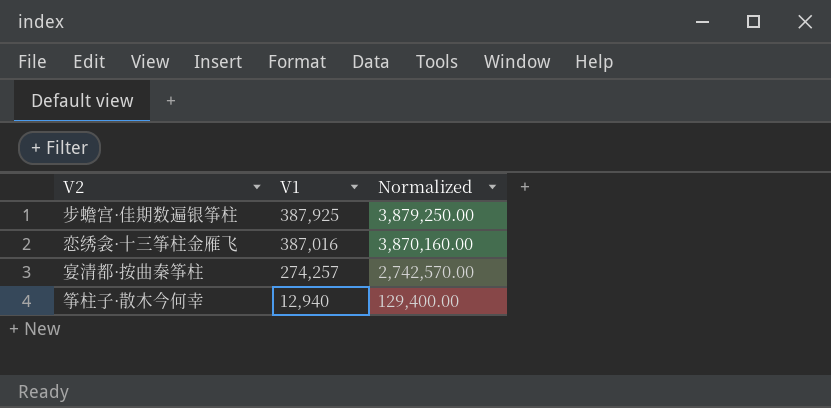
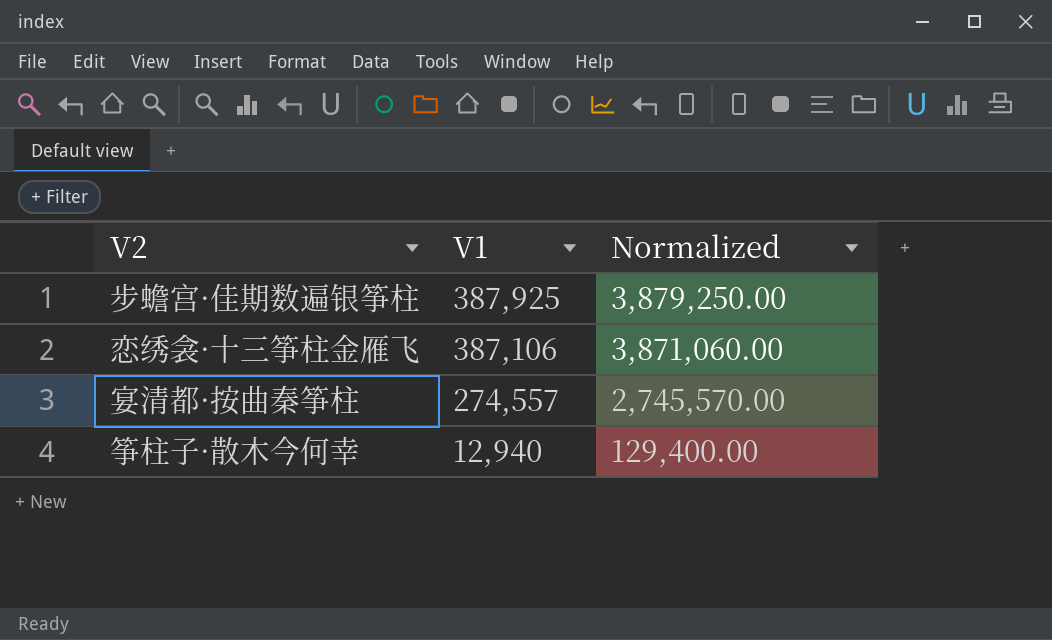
恋绣衾·十三筝柱金雁飞 | V1: 387,016 -> 387,106
恋绣衾·十三筝柱金雁飞 | Normalized: 3,870,160.00 -> 3,871,060.00
宴清都·按曲秦筝柱 | V1: 274,257 -> 274,557
宴清都·按曲秦筝柱 | Normalized: 2,742,570.00 -> 2,745,570.00

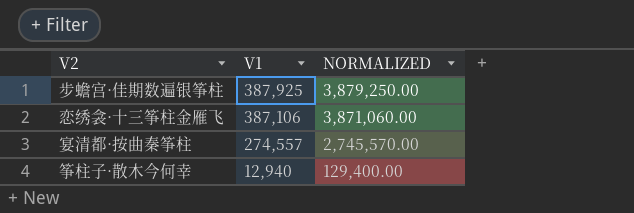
column name: Normalized -> NORMALIZED

